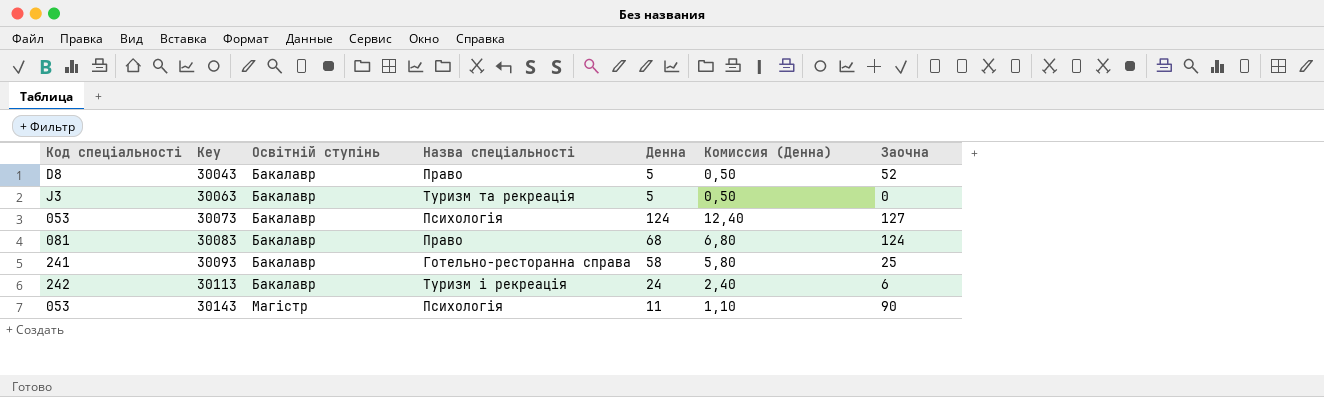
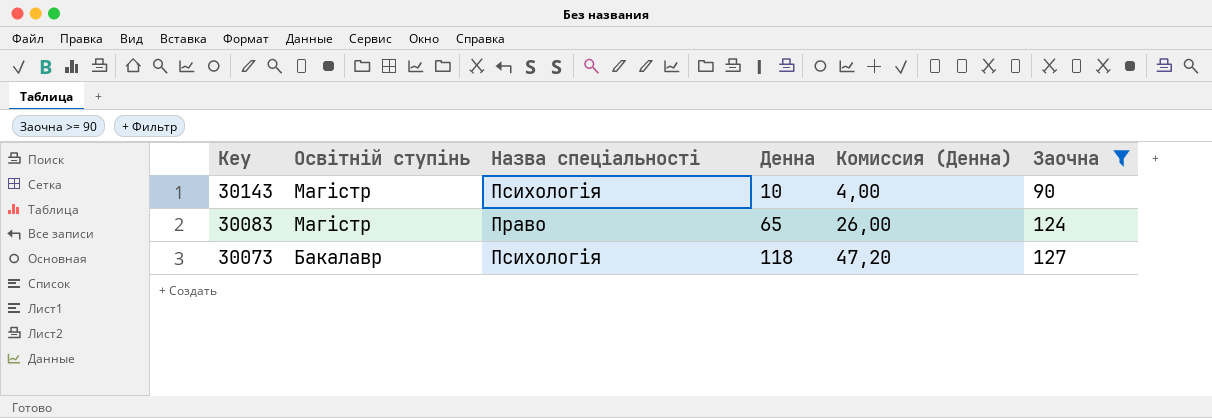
filter: none -> Заочна >= 90
row order: Key ascending -> Key descending
column Код спеціальності | position: 1 -> none
column Комиссия (Денна) | formula: [Денна] * 0,1 -> [Денна] * 0,4
30143 | Денна: 11 -> 10
30083 | Освітній ступінь: Бакалавр -> Магістр
30083 | Денна: 68 -> 65
30073 | Денна: 124 -> 118

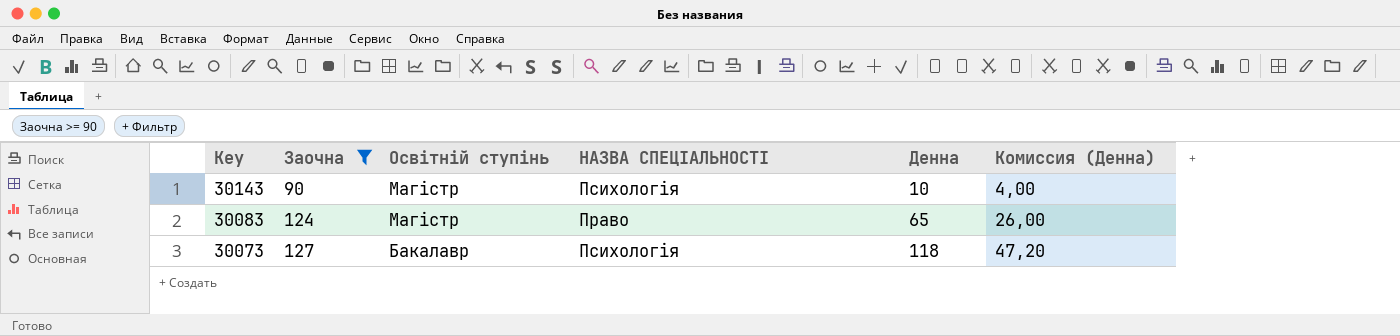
column Заочна | position: 6 -> 2
column name: Назва спеціальності -> НАЗВА СПЕЦІАЛЬНОСТІ

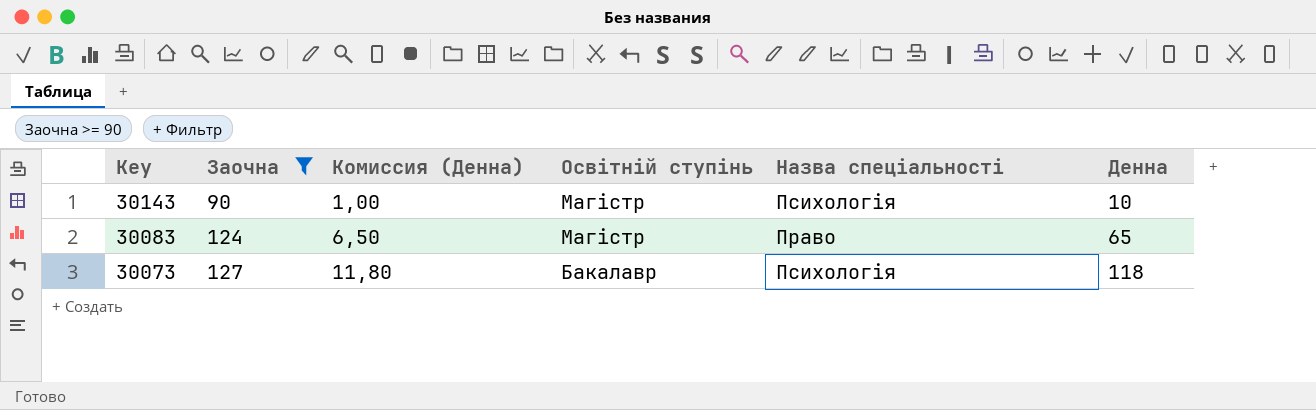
column Комиссия (Денна) | formula: [Денна] * 0,4 -> [Денна] * 0,1
column Комиссия (Денна) | position: 6 -> 3
column name: НАЗВА СПЕЦІАЛЬНОСТІ -> Назва спеціальності

